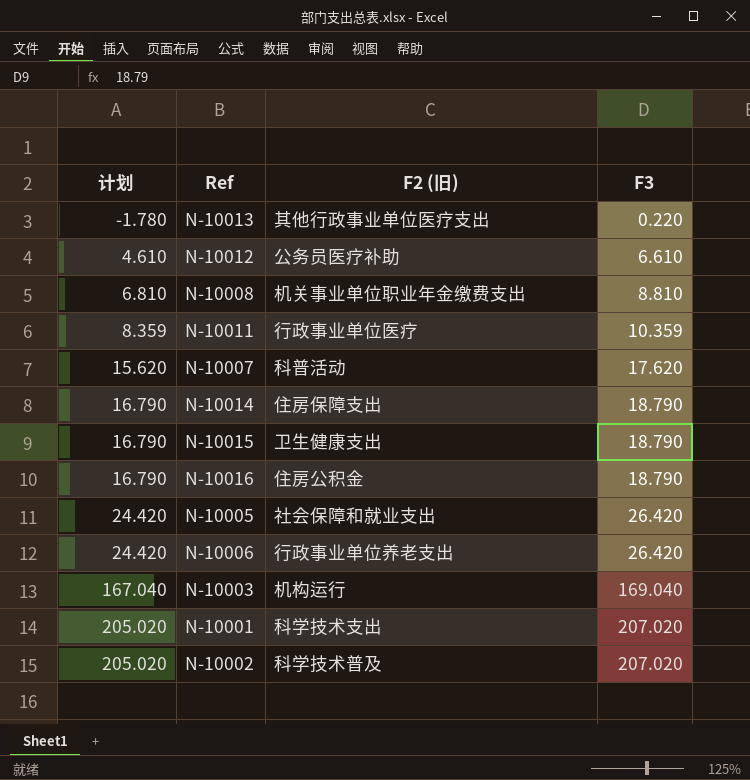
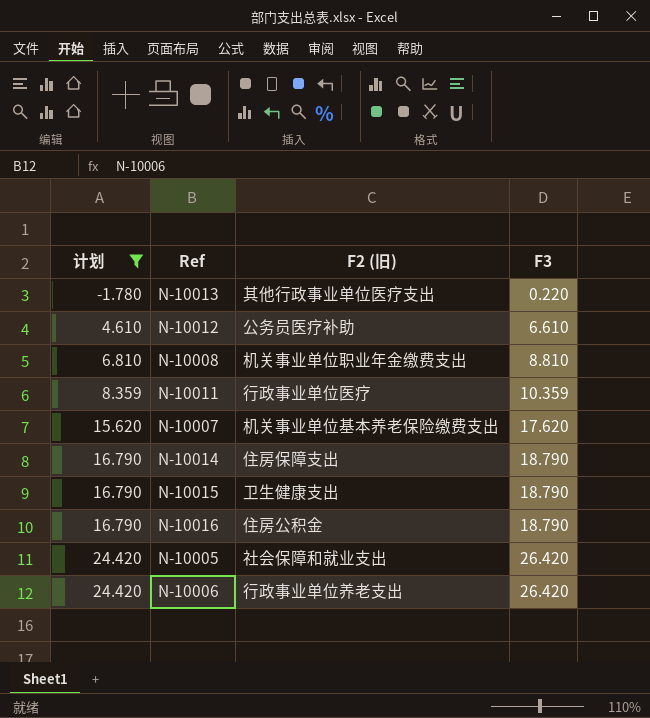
filter: none -> 计划 <= 24.420
N-10007 | F2 (旧): 科普活动 -> 机关事业单位基本养老保险缴费支出

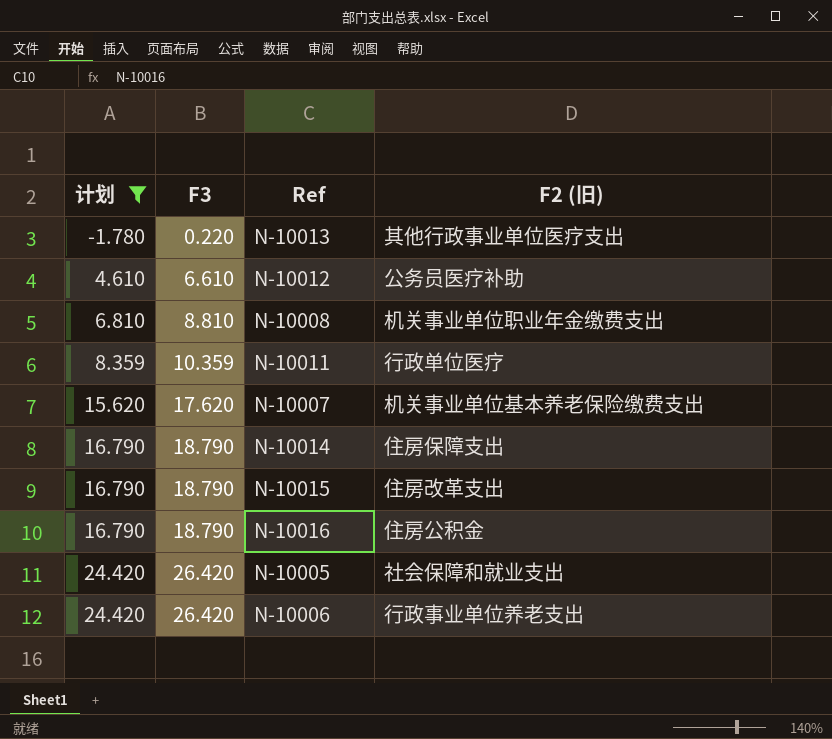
column F3 | position: 4 -> 2
N-10011 | F2 (旧): 行政事业单位医疗 -> 行政单位医疗
N-10015 | F2 (旧): 卫生健康支出 -> 住房改革支出

